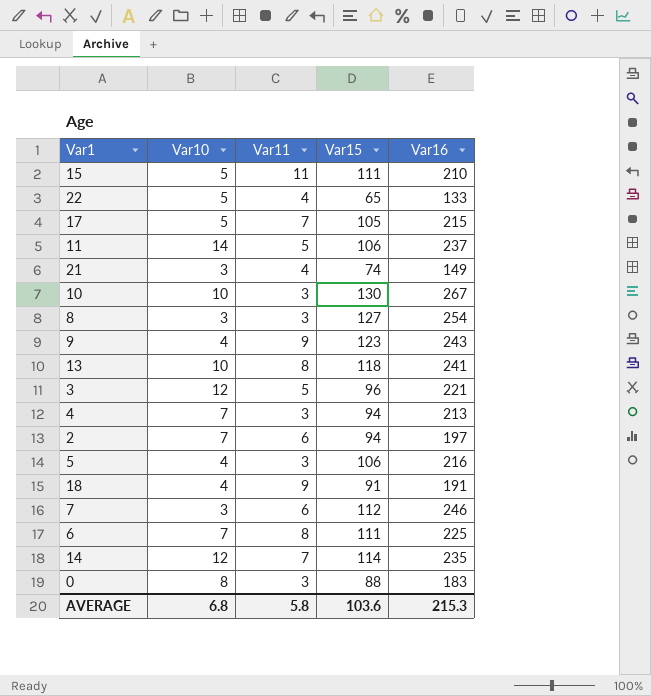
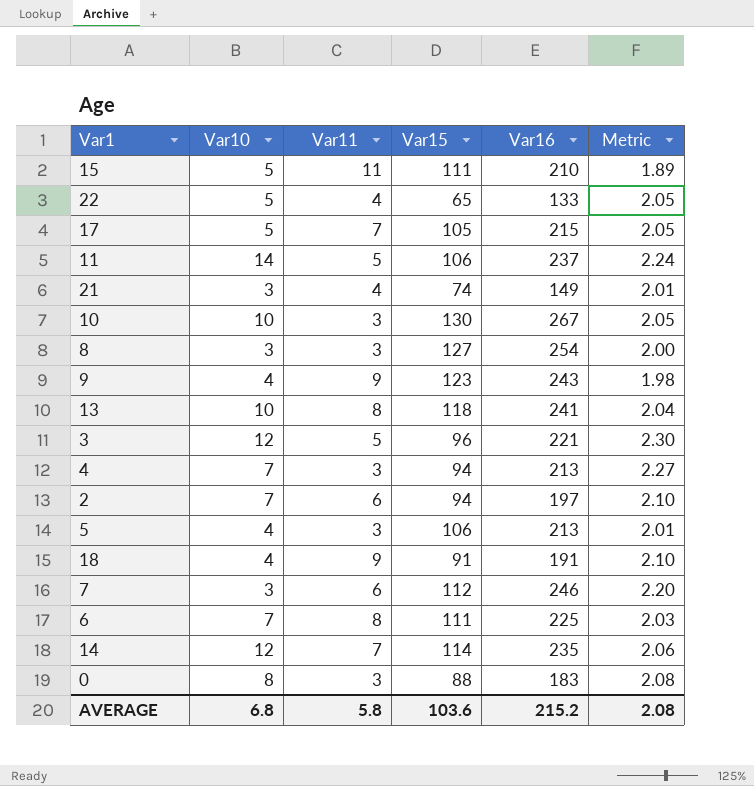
column Metric | formula: none -> [Var16] / [Var15]
5 | Var16: 216 -> 213
AVERAGE | Var16: 215.3 -> 215.2

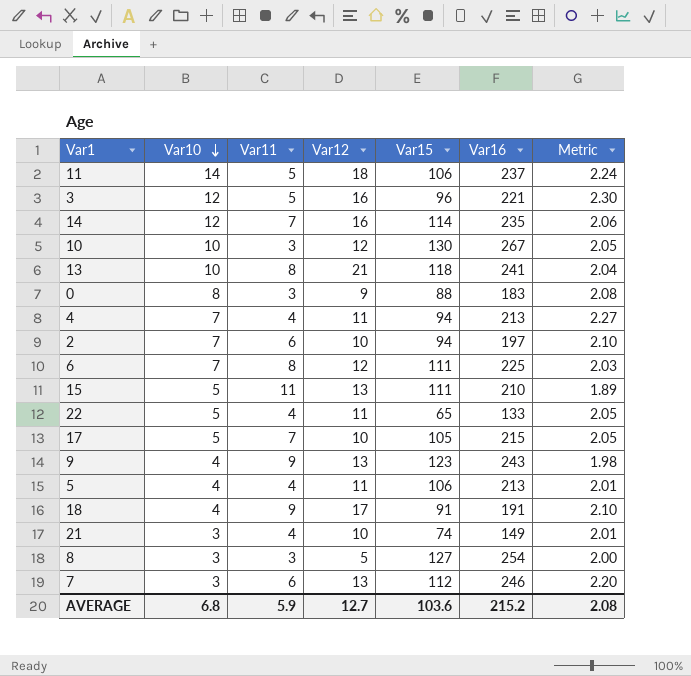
row order: none -> Var10 descending
column Var12 | position: none -> 4
4 | Var11: 3 -> 4
5 | Var11: 3 -> 4
AVERAGE | Var11: 5.8 -> 5.9

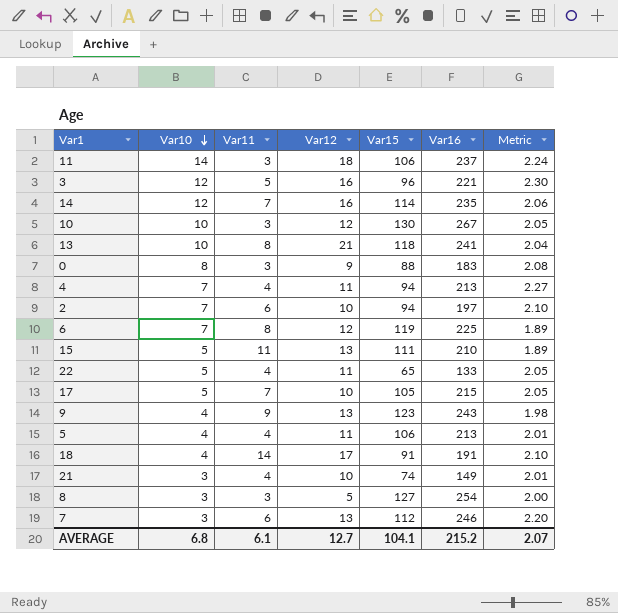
11 | Var11: 5 -> 3
6 | Var15: 111 -> 119
6 | Metric: 2.03 -> 1.89
18 | Var11: 9 -> 14
AVERAGE | Var11: 5.9 -> 6.1
AVERAGE | Var15: 103.6 -> 104.1
AVERAGE | Metric: 2.08 -> 2.07

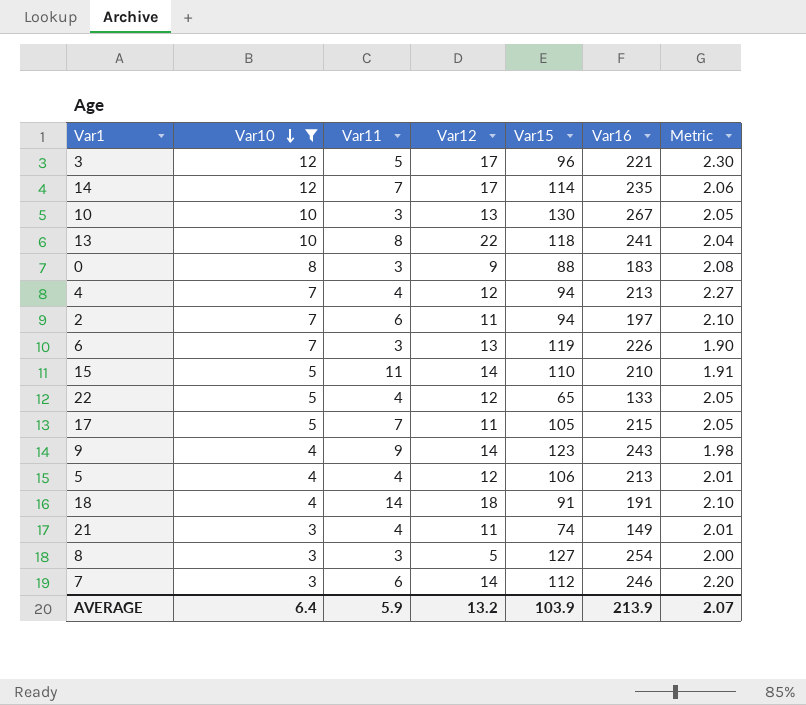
filter: none -> Var10 != 14
3 | Var12: 16 -> 17
14 | Var12: 16 -> 17
10 | Var12: 12 -> 13
13 | Var12: 21 -> 22
4 | Var12: 11 -> 12
2 | Var12: 10 -> 11
6 | Var11: 8 -> 3
6 | Var12: 12 -> 13
6 | Var16: 225 -> 226
6 | Metric: 1.89 -> 1.90
15 | Var12: 13 -> 14
15 | Var15: 111 -> 110
15 | Metric: 1.89 -> 1.91
22 | Var12: 11 -> 12
17 | Var12: 10 -> 11
9 | Var12: 13 -> 14
5 | Var12: 11 -> 12
18 | Var12: 17 -> 18
21 | Var12: 10 -> 11
7 | Var12: 13 -> 14
AVERAGE | Var10: 6.8 -> 6.4
AVERAGE | Var11: 6.1 -> 5.9
AVERAGE | Var12: 12.7 -> 13.2
AVERAGE | Var15: 104.1 -> 103.9
AVERAGE | Var16: 215.2 -> 213.9

